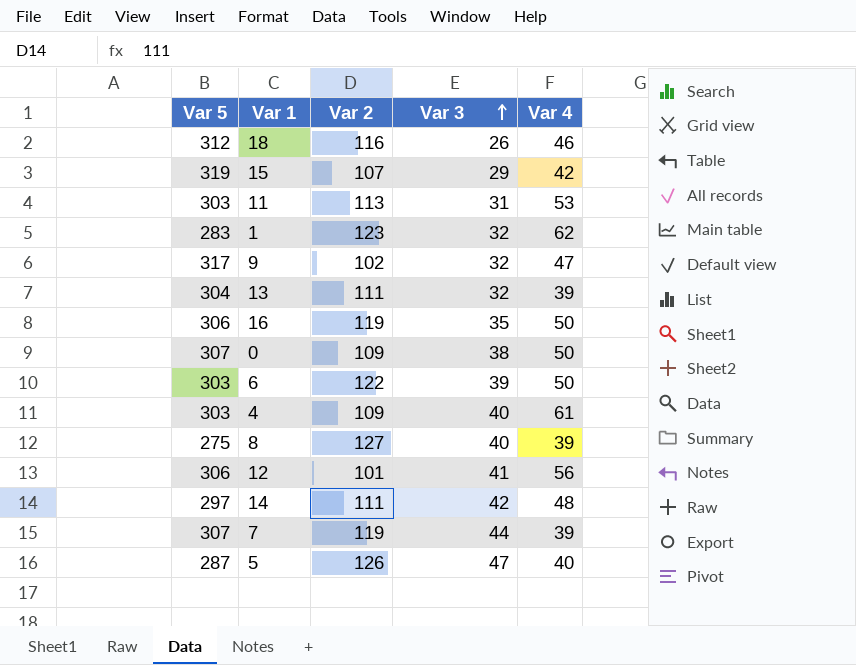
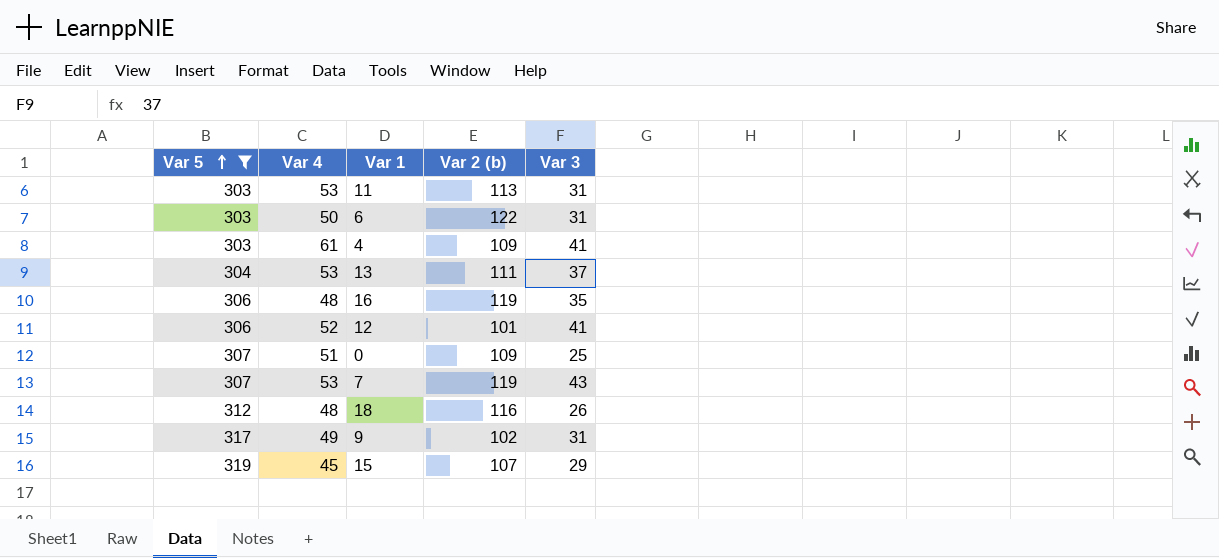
filter: none -> Var 5 >= 303
row order: Var 3 ascending -> Var 5 ascending
column Var 4 | position: 5 -> 2
column name: Var 2 -> Var 2 (b)
6 | Var 3: 39 -> 31
4 | Var 3: 40 -> 41
13 | Var 4: 39 -> 53
13 | Var 3: 32 -> 37
16 | Var 4: 50 -> 48
12 | Var 4: 56 -> 52
0 | Var 4: 50 -> 51
0 | Var 3: 38 -> 25
7 | Var 4: 39 -> 53
7 | Var 3: 44 -> 43
18 | Var 4: 46 -> 48
9 | Var 4: 47 -> 49
9 | Var 3: 32 -> 31
15 | Var 4: 42 -> 45

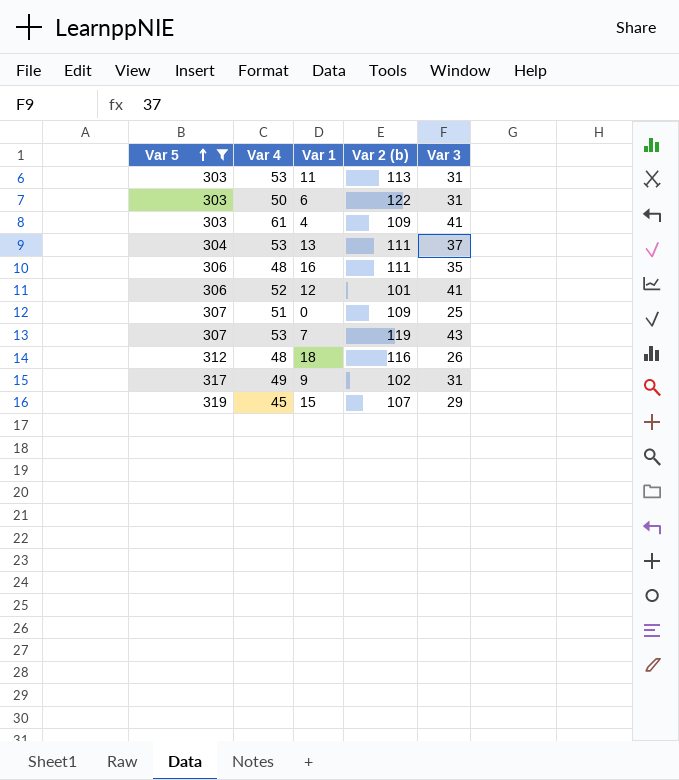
16 | Var 2 (b): 119 -> 111

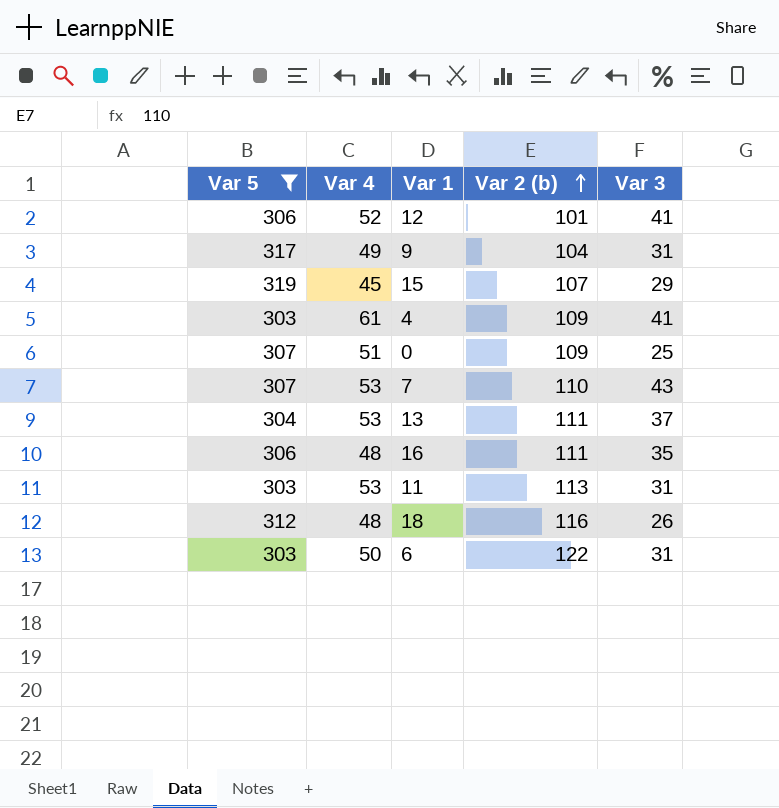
row order: Var 5 ascending -> Var 2 (b) ascending
9 | Var 2 (b): 102 -> 104
7 | Var 2 (b): 119 -> 110

